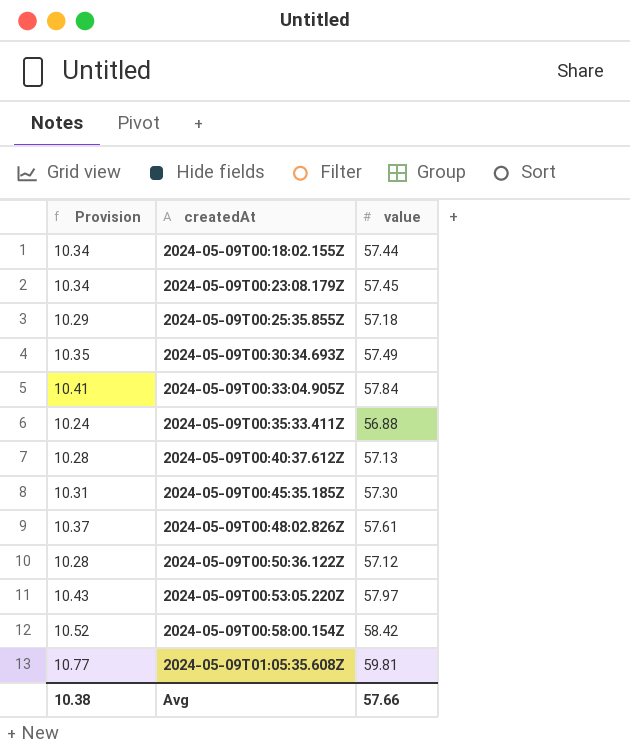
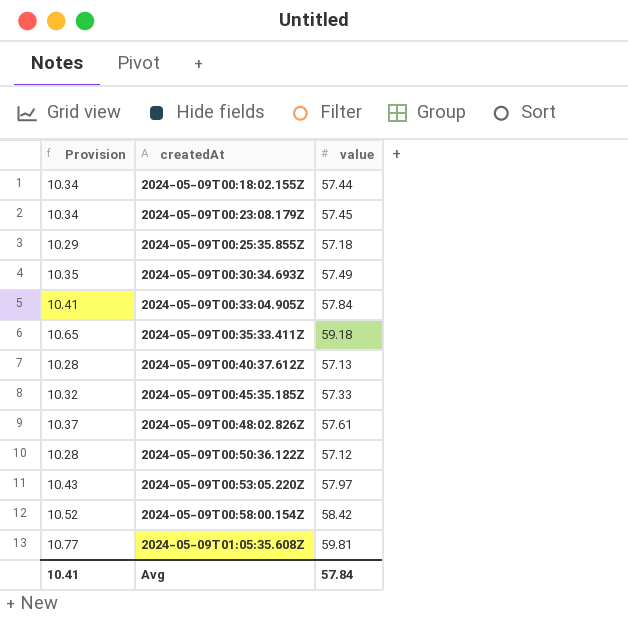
2024-05-09T00:35:33.411Z | Provision: 10.24 -> 10.65
2024-05-09T00:35:33.411Z | value: 56.88 -> 59.18
2024-05-09T00:45:35.185Z | Provision: 10.31 -> 10.32
2024-05-09T00:45:35.185Z | value: 57.30 -> 57.33
Avg | Provision: 10.38 -> 10.41
Avg | value: 57.66 -> 57.84

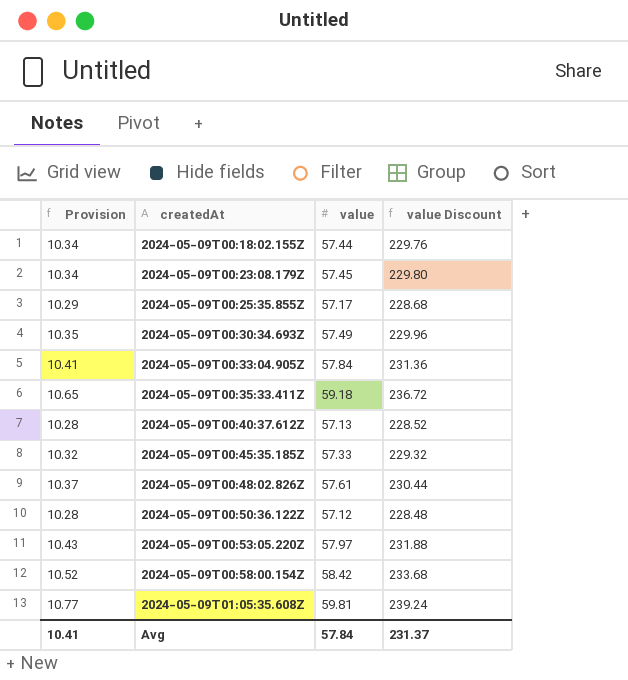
column value Discount | formula: none -> [value] * 4
2024-05-09T00:25:35.855Z | value: 57.18 -> 57.17

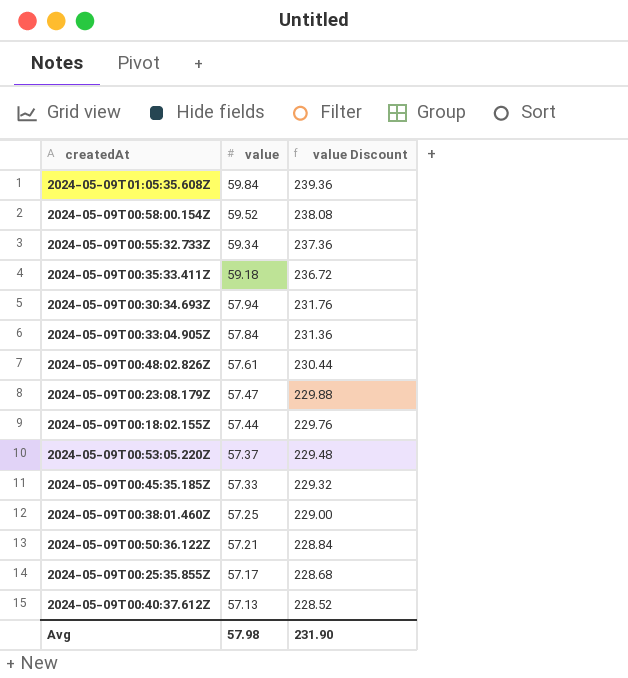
row order: createdAt ascending -> value descending
column Provision | formula: [value] * 0.18 -> none
2024-05-09T01:05:35.608Z | value: 59.81 -> 59.84
2024-05-09T01:05:35.608Z | value Discount: 239.24 -> 239.36
2024-05-09T00:58:00.154Z | value: 58.42 -> 59.52
2024-05-09T00:58:00.154Z | value Discount: 233.68 -> 238.08
row 2024-05-09T00:55:32.733Z: none -> 59.34 | 237.36
2024-05-09T00:30:34.693Z | value: 57.49 -> 57.94
2024-05-09T00:30:34.693Z | value Discount: 229.96 -> 231.76
2024-05-09T00:23:08.179Z | value: 57.45 -> 57.47
2024-05-09T00:23:08.179Z | value Discount: 229.80 -> 229.88
2024-05-09T00:53:05.220Z | value: 57.97 -> 57.37
2024-05-09T00:53:05.220Z | value Discount: 231.88 -> 229.48
row 2024-05-09T00:38:01.460Z: none -> 57.25 | 229.00
2024-05-09T00:50:36.122Z | value: 57.12 -> 57.21
2024-05-09T00:50:36.122Z | value Discount: 228.48 -> 228.84
Avg | value: 57.84 -> 57.98
Avg | value Discount: 231.37 -> 231.90

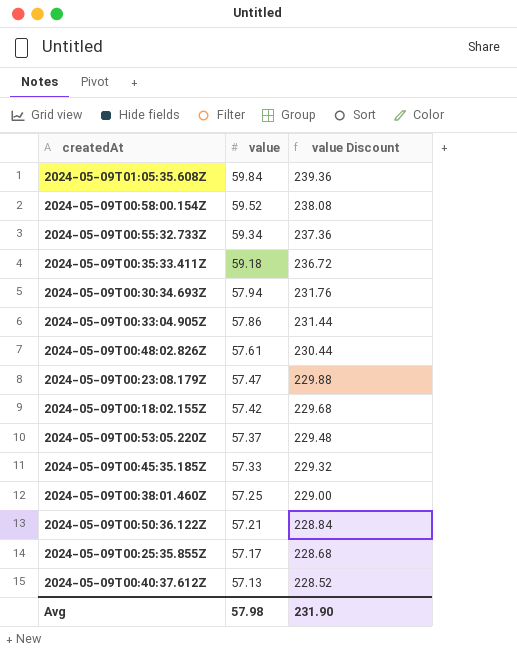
2024-05-09T00:33:04.905Z | value: 57.84 -> 57.86
2024-05-09T00:33:04.905Z | value Discount: 231.36 -> 231.44
2024-05-09T00:18:02.155Z | value: 57.44 -> 57.42
2024-05-09T00:18:02.155Z | value Discount: 229.76 -> 229.68

